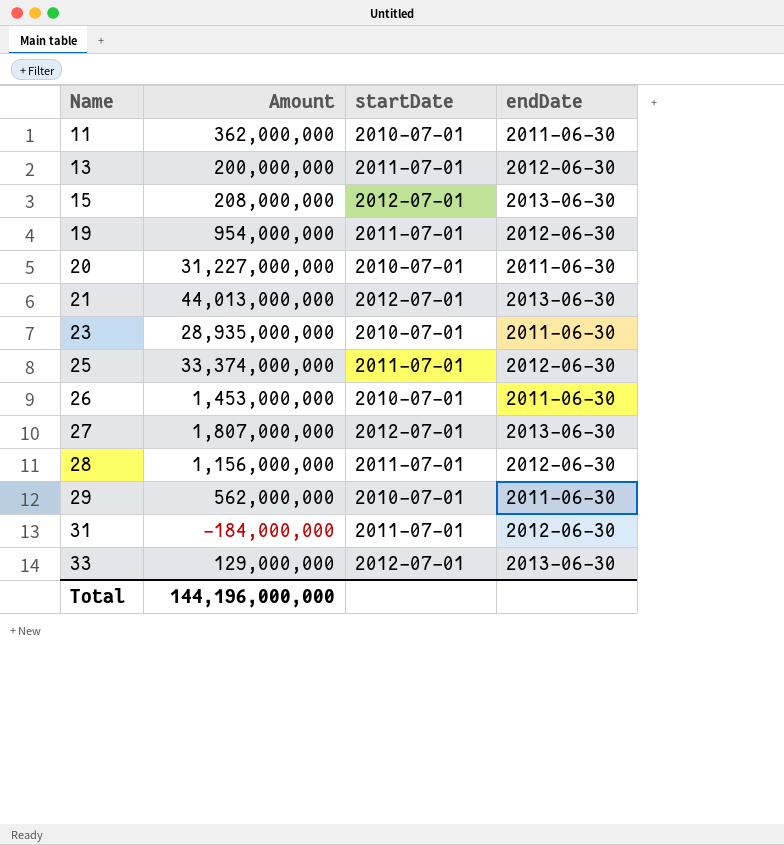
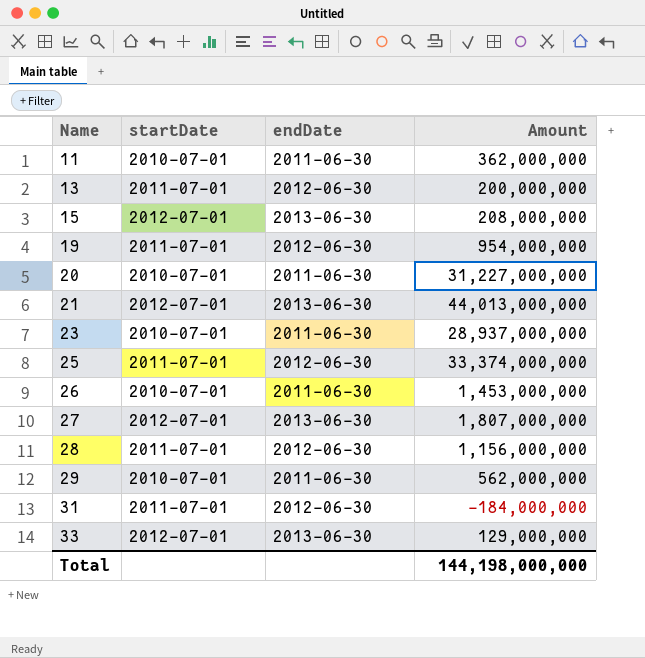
column Amount | position: 2 -> 4
23 | Amount: 28,935,000,000 -> 28,937,000,000
Total | Amount: 144,196,000,000 -> 144,198,000,000

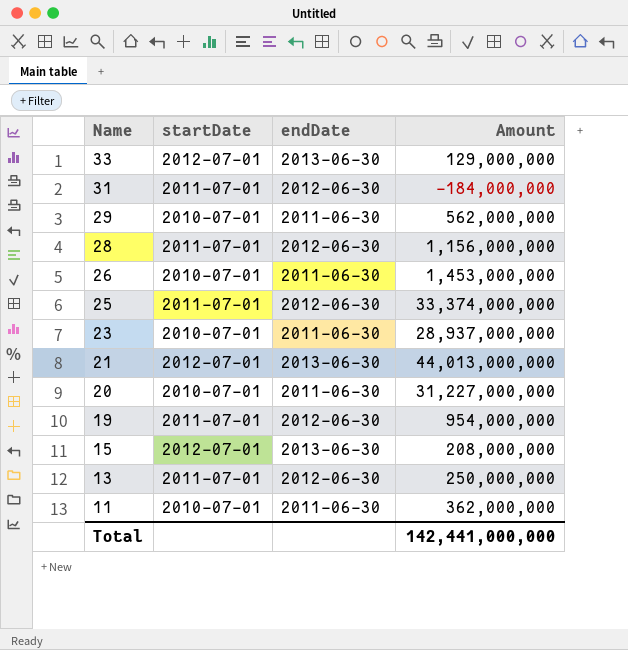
row order: Name ascending -> Name descending
row 27: 2012-07-01 | 2013-06-30 | 1,807,000,000 -> none
13 | Amount: 200,000,000 -> 250,000,000
Total | Amount: 144,198,000,000 -> 142,441,000,000

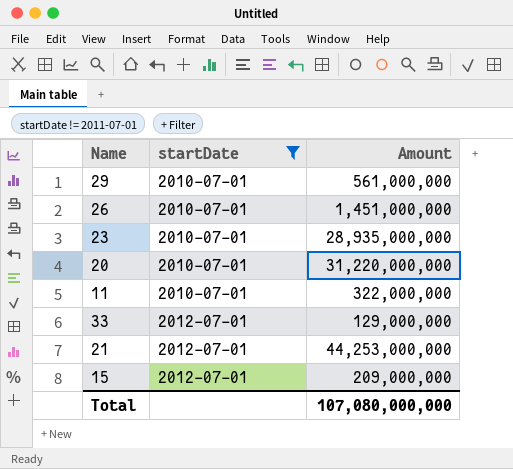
filter: none -> startDate != 2011-07-01
row order: Name descending -> startDate ascending
column endDate | position: 3 -> none
29 | Amount: 562,000,000 -> 561,000,000
26 | Amount: 1,453,000,000 -> 1,451,000,000
23 | Amount: 28,937,000,000 -> 28,935,000,000
20 | Amount: 31,227,000,000 -> 31,220,000,000
11 | Amount: 362,000,000 -> 322,000,000
21 | Amount: 44,013,000,000 -> 44,253,000,000
15 | Amount: 208,000,000 -> 209,000,000
Total | Amount: 142,441,000,000 -> 107,080,000,000

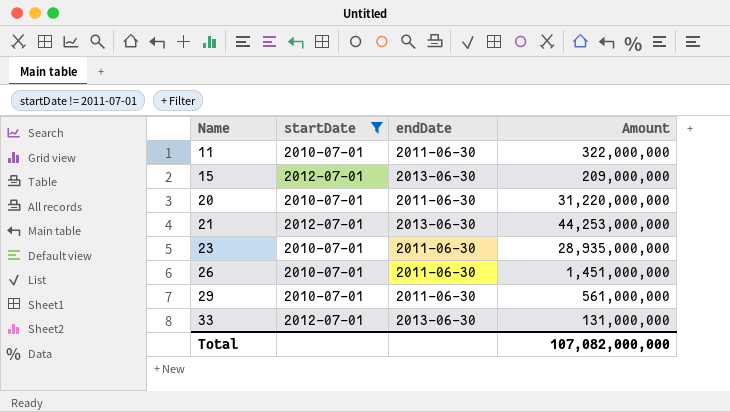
row order: startDate ascending -> Name ascending
column endDate | position: none -> 3
33 | Amount: 129,000,000 -> 131,000,000
Total | Amount: 107,080,000,000 -> 107,082,000,000

